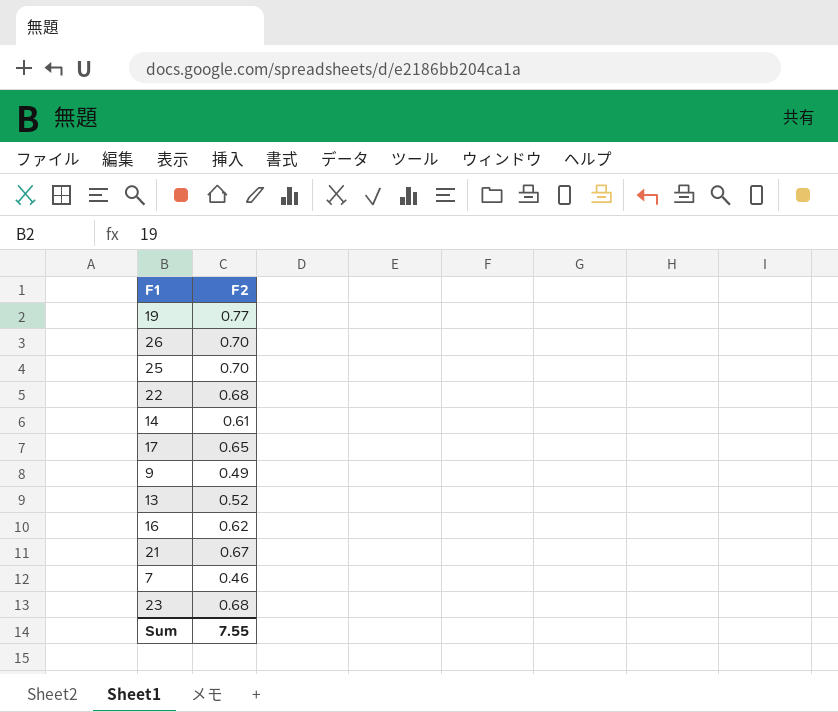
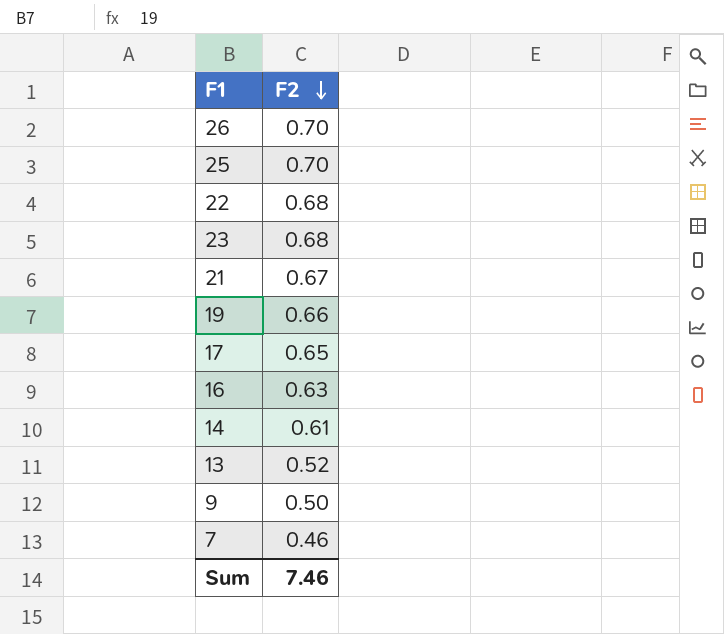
row order: none -> F2 descending
19 | F2: 0.77 -> 0.66
16 | F2: 0.62 -> 0.63
9 | F2: 0.49 -> 0.50
Sum | F2: 7.55 -> 7.46

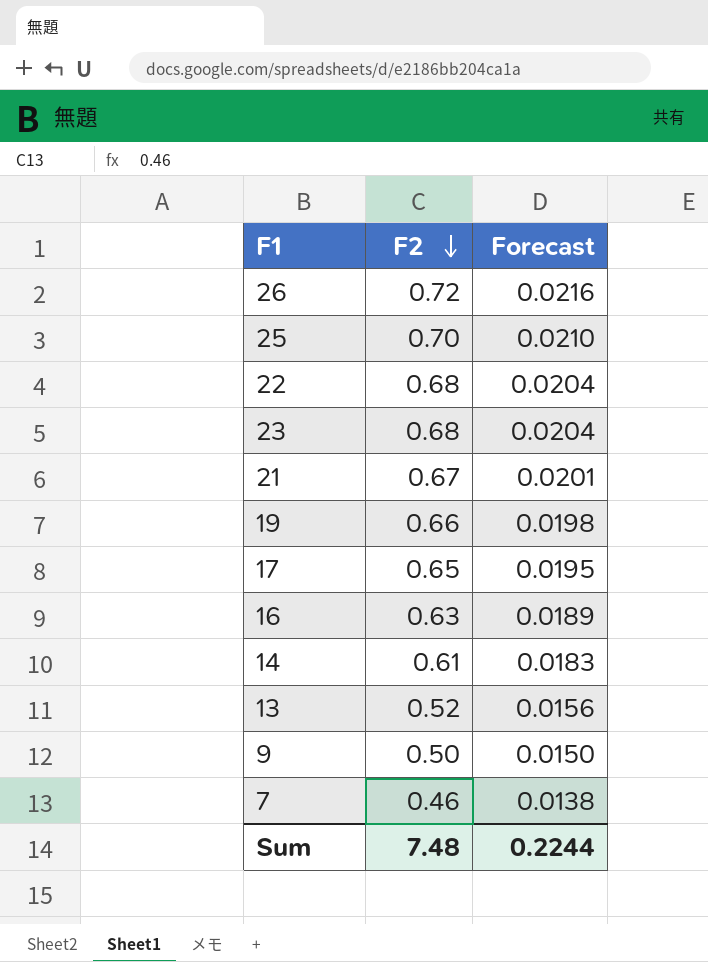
column Forecast | formula: none -> [F2] * 0.03
26 | F2: 0.70 -> 0.72
Sum | F2: 7.46 -> 7.48

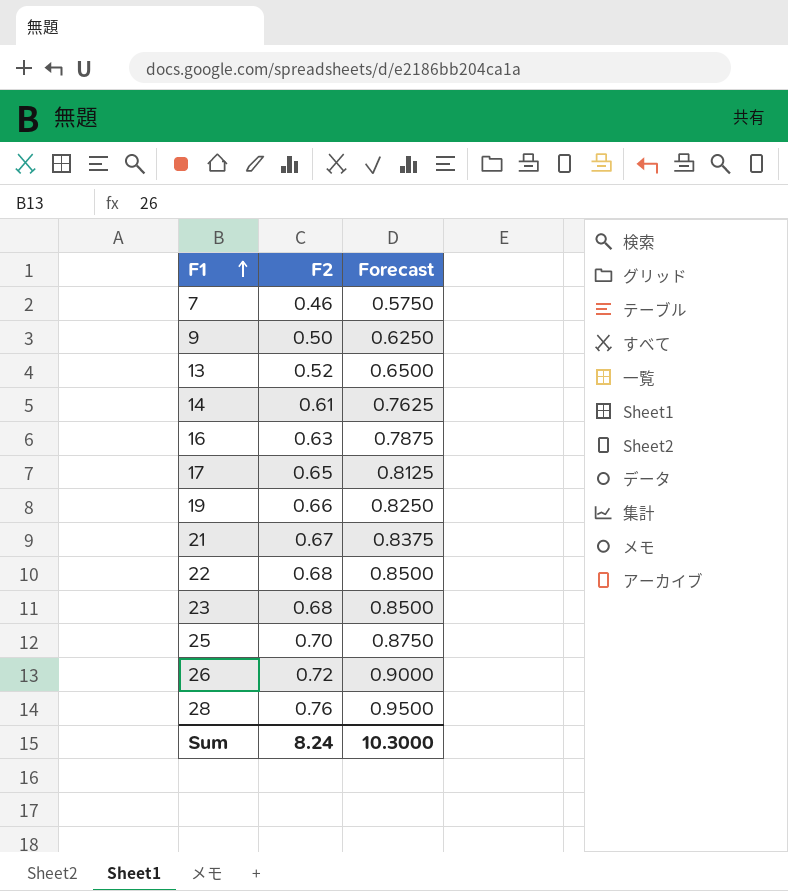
row order: F2 descending -> F1 ascending
column Forecast | formula: [F2] * 0.03 -> [F2] * 1.25
row 28: none -> 0.76 | 0.9500
Sum | F2: 7.48 -> 8.24
Sum | Forecast: 0.2244 -> 10.3000

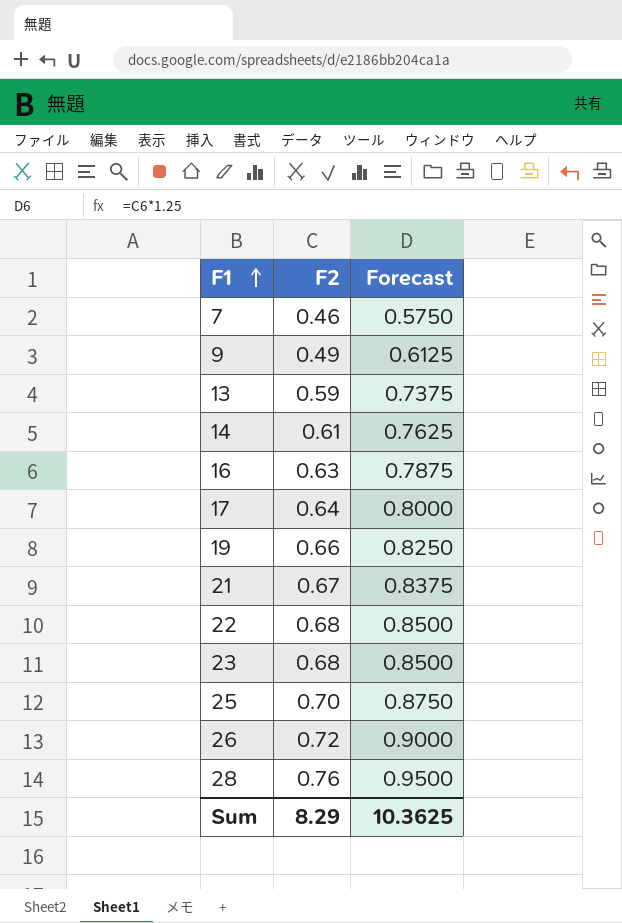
9 | F2: 0.50 -> 0.49
9 | Forecast: 0.6250 -> 0.6125
13 | F2: 0.52 -> 0.59
13 | Forecast: 0.6500 -> 0.7375
17 | F2: 0.65 -> 0.64
17 | Forecast: 0.8125 -> 0.8000
Sum | F2: 8.24 -> 8.29
Sum | Forecast: 10.3000 -> 10.3625

